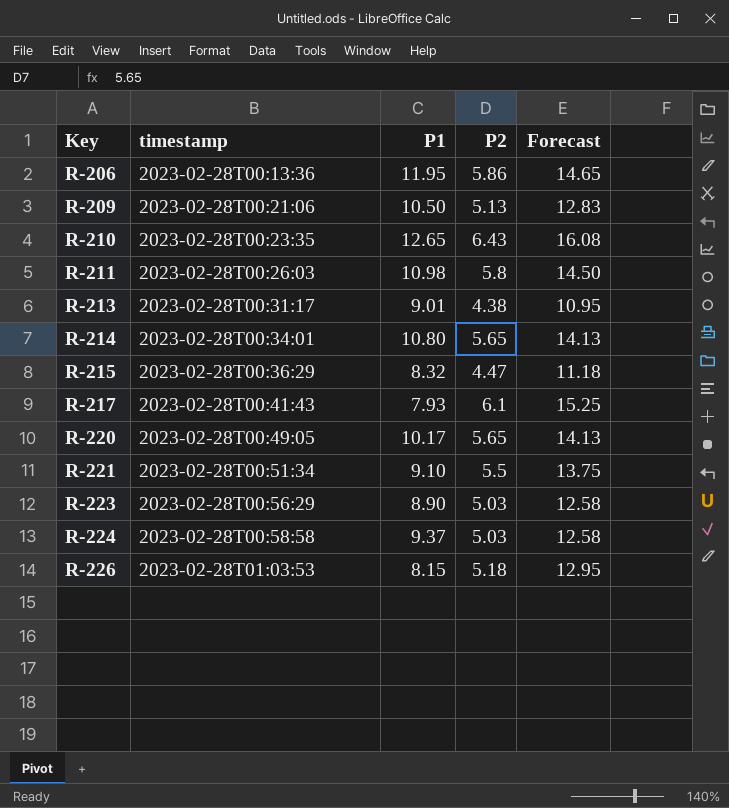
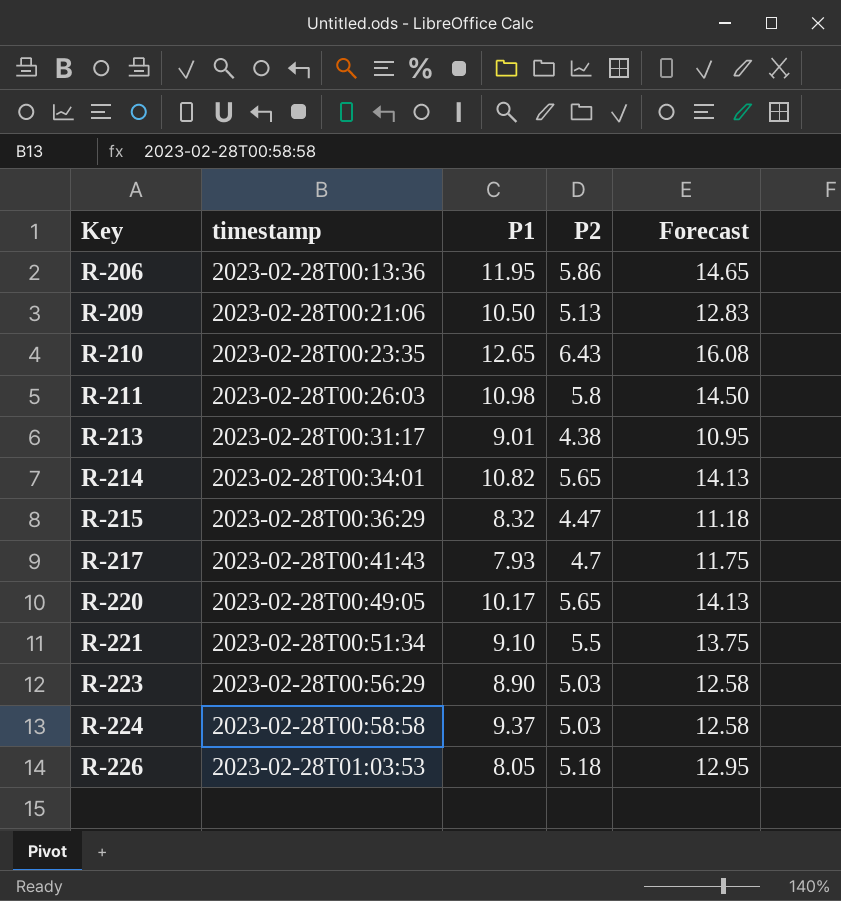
R-214 | P1: 10.80 -> 10.82
R-217 | P2: 6.1 -> 4.7
R-217 | Forecast: 15.25 -> 11.75
R-226 | P1: 8.15 -> 8.05

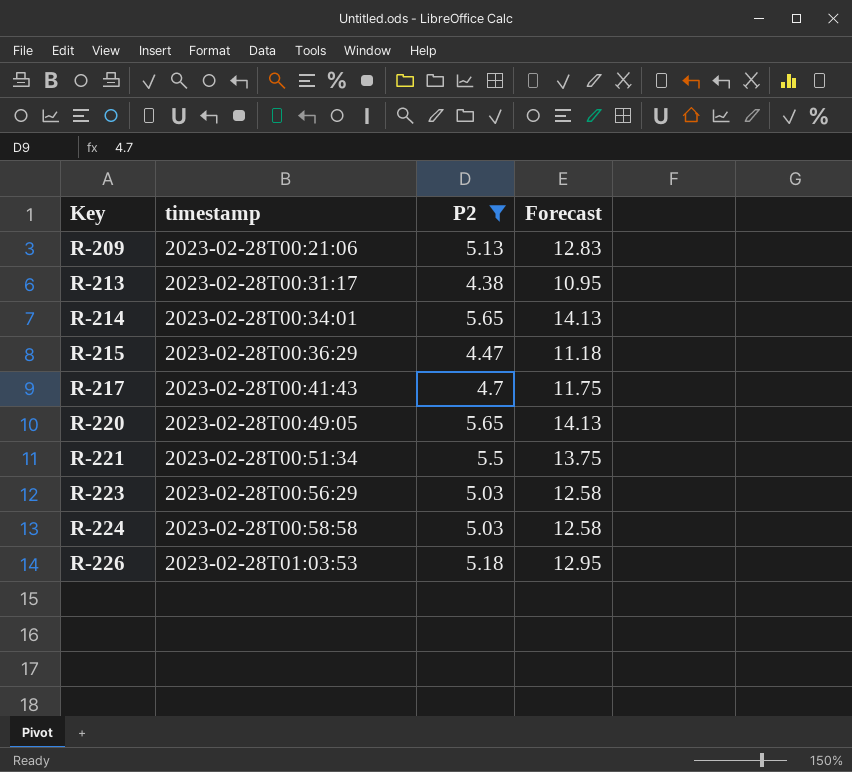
filter: none -> P2 <= 5.65
column P1 | position: 3 -> none

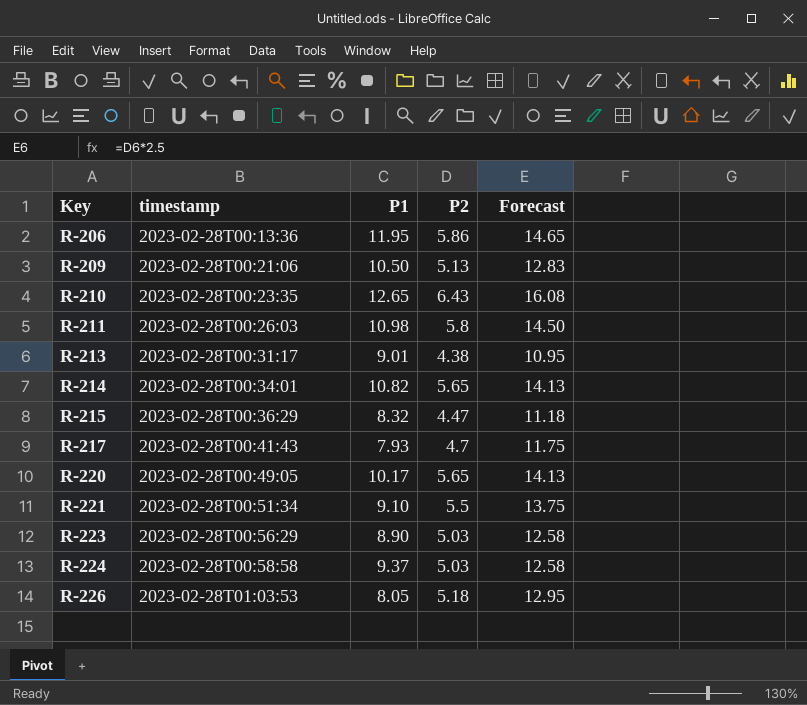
filter: P2 <= 5.65 -> none
column P1 | position: none -> 3

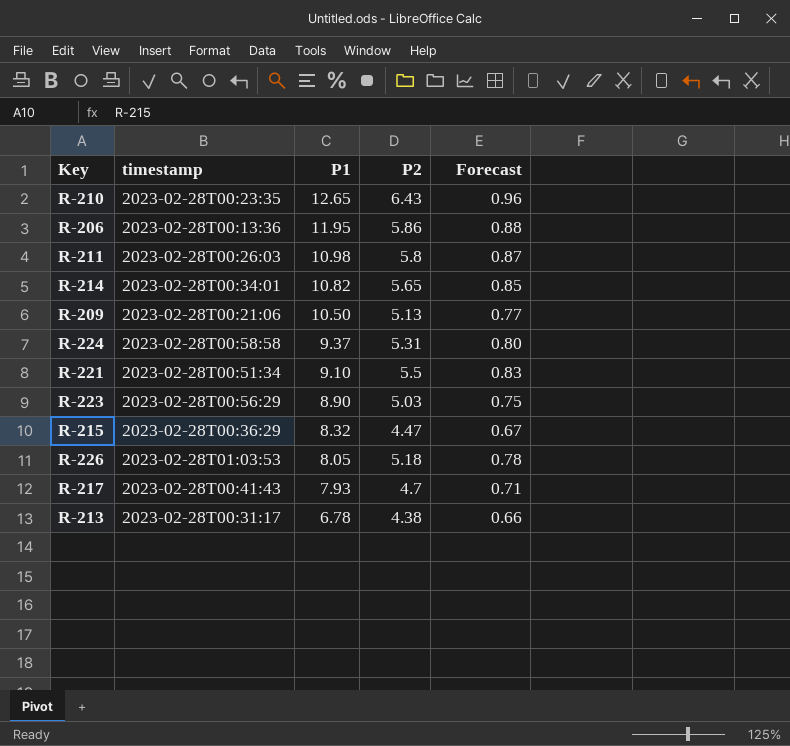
row order: Key ascending -> P1 descending
column Forecast | formula: [P2] * 2.5 -> [P2] * 0.15
row R-220: 2023-02-28T00:49:05 | 10.17 | 5.65 | 14.13 -> none
R-224 | P2: 5.03 -> 5.31
R-213 | P1: 9.01 -> 6.78

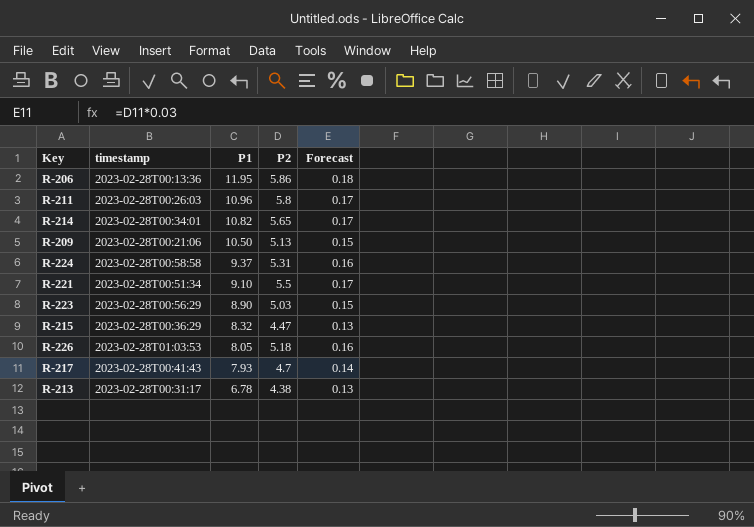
column Forecast | formula: [P2] * 0.15 -> [P2] * 0.03
row R-210: 2023-02-28T00:23:35 | 12.65 | 6.43 | 0.96 -> none
R-211 | P1: 10.98 -> 10.96

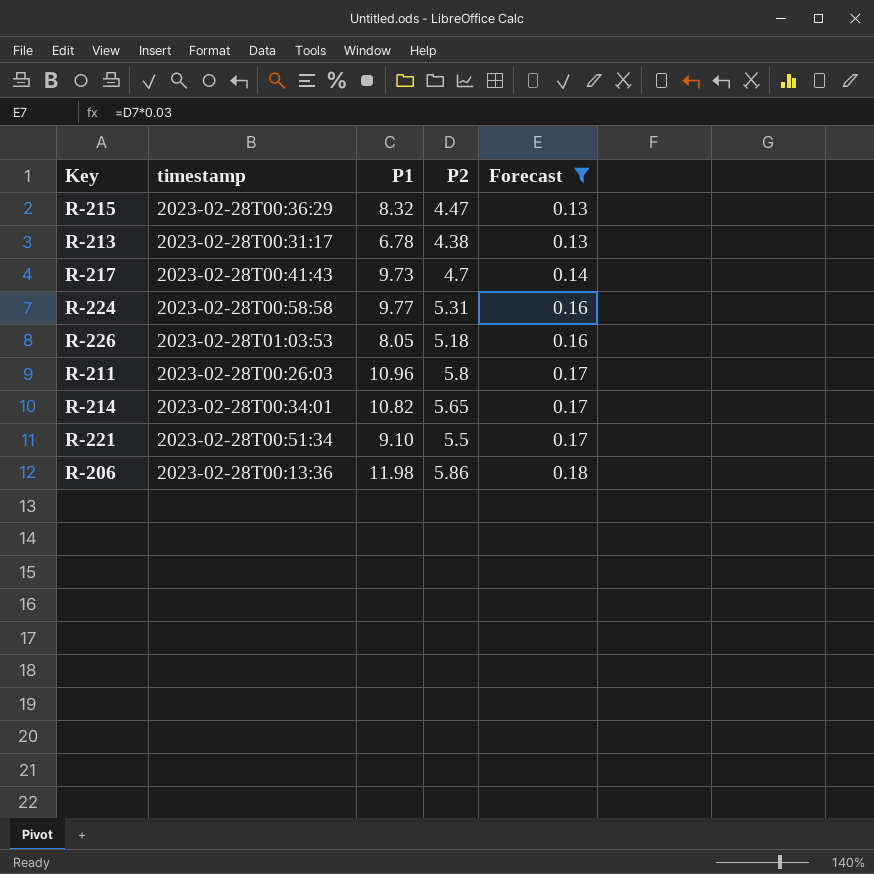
filter: none -> Forecast != 0.15
row order: P1 descending -> Forecast ascending
R-217 | P1: 7.93 -> 9.73
R-224 | P1: 9.37 -> 9.77
R-206 | P1: 11.95 -> 11.98

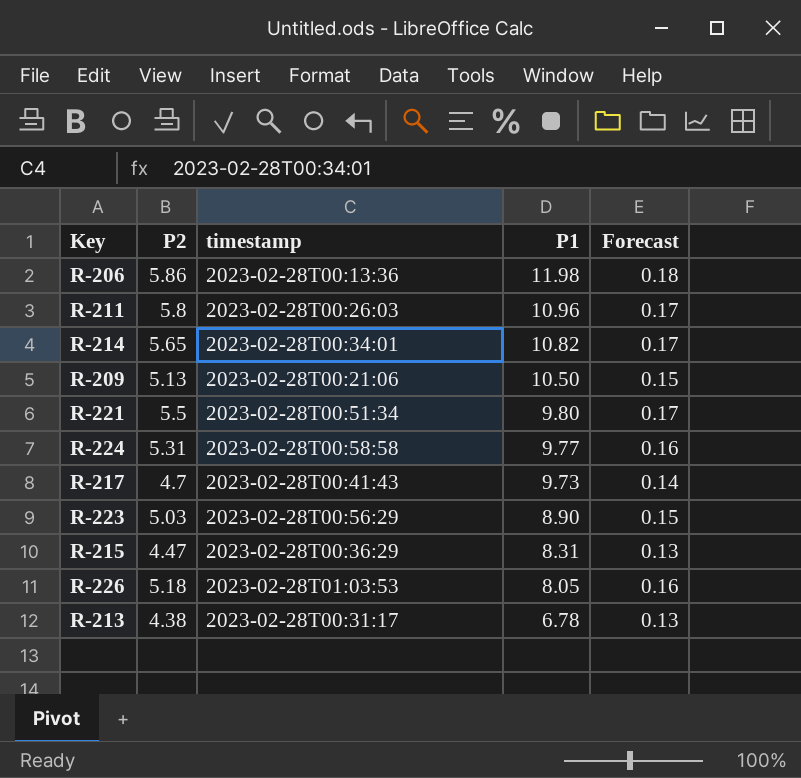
filter: Forecast != 0.15 -> none
row order: Forecast ascending -> P1 descending
column P2 | position: 4 -> 2
R-221 | P1: 9.10 -> 9.80
R-215 | P1: 8.32 -> 8.31

